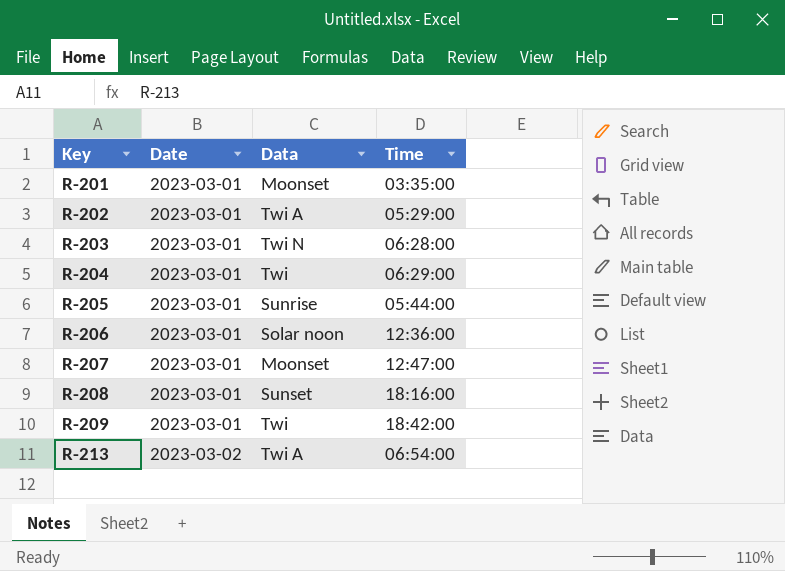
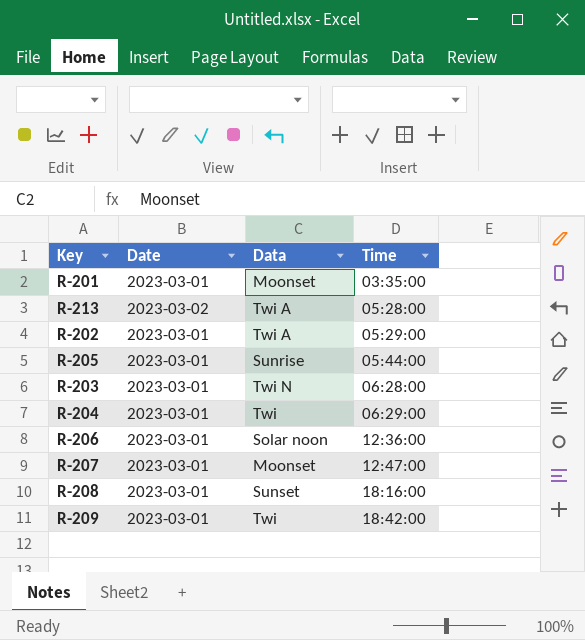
row order: Key ascending -> Time ascending
R-213 | Time: 06:54:00 -> 05:28:00

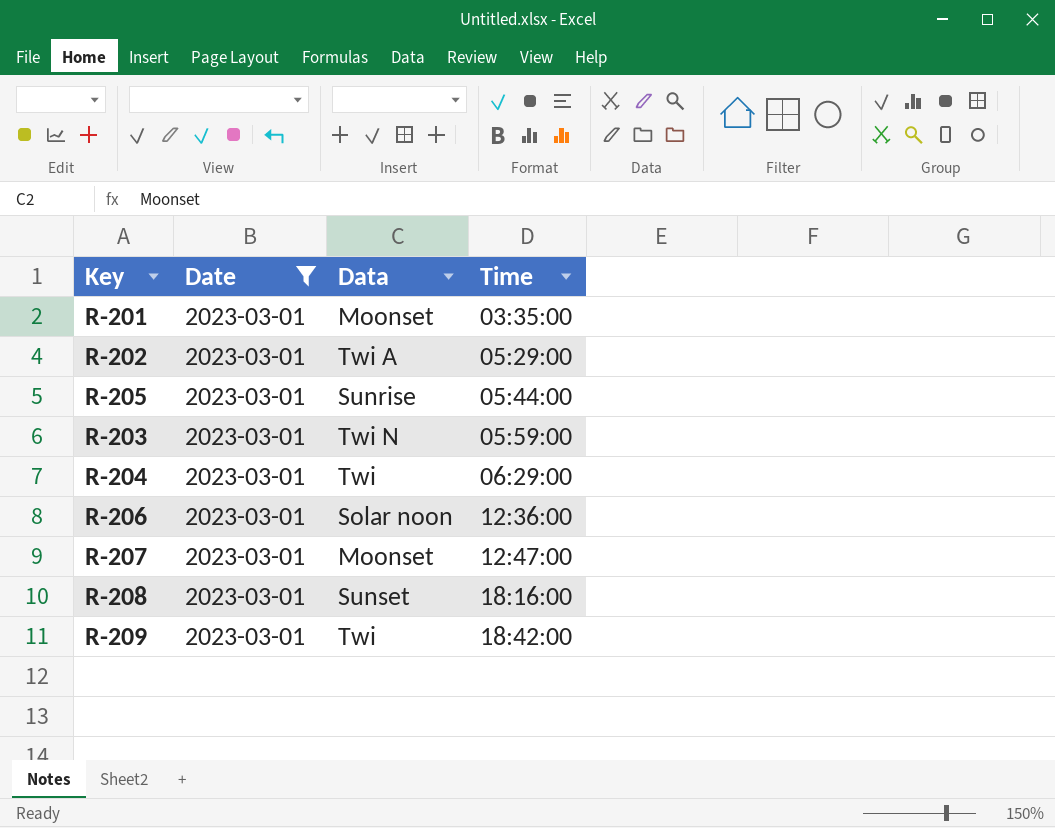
filter: none -> Date = 2023-03-01
R-203 | Time: 06:28:00 -> 05:59:00

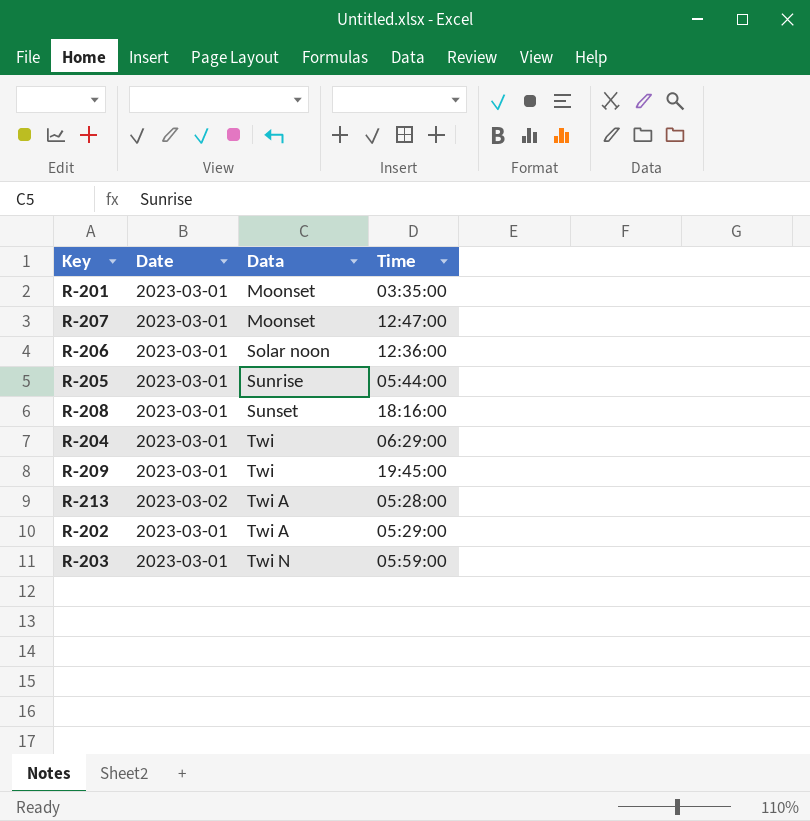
filter: Date = 2023-03-01 -> none
row order: Time ascending -> Data ascending
R-209 | Time: 18:42:00 -> 19:45:00

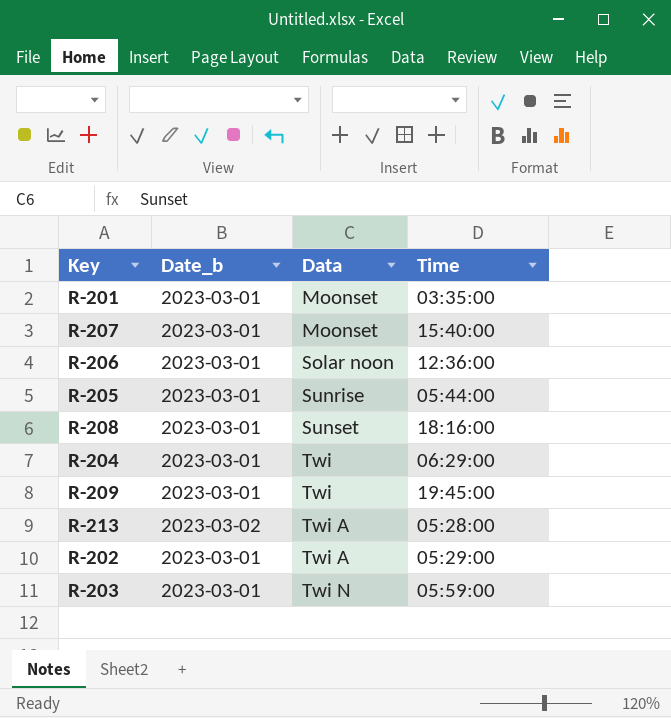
column name: Date -> Date_b
R-207 | Time: 12:47:00 -> 15:40:00

